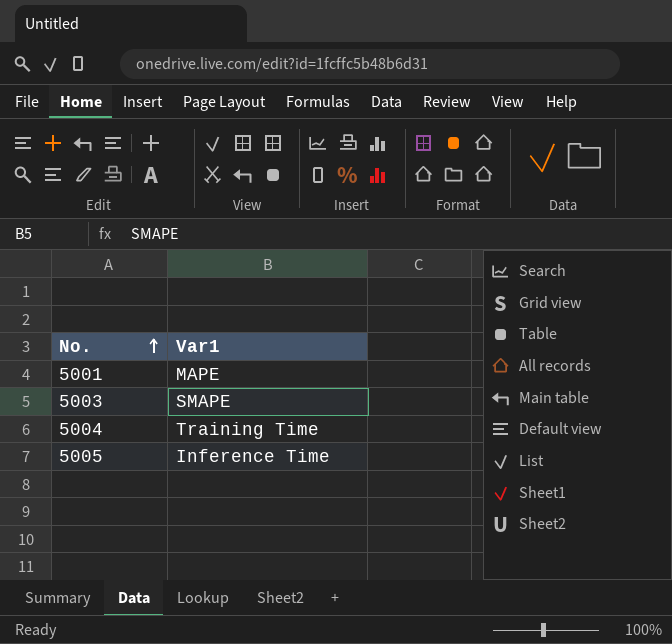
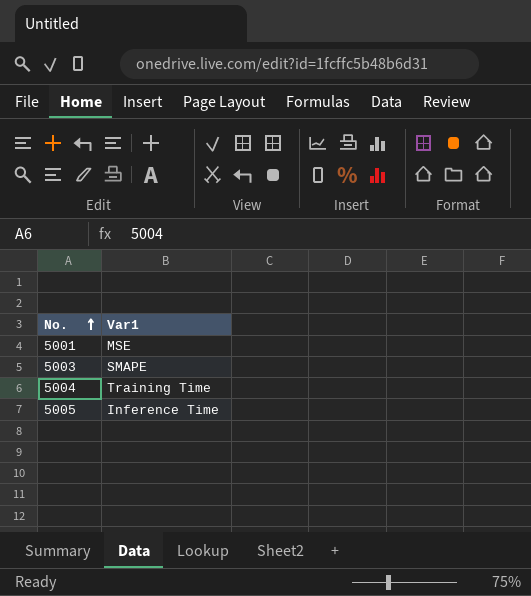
5001 | Var1: MAPE -> MSE

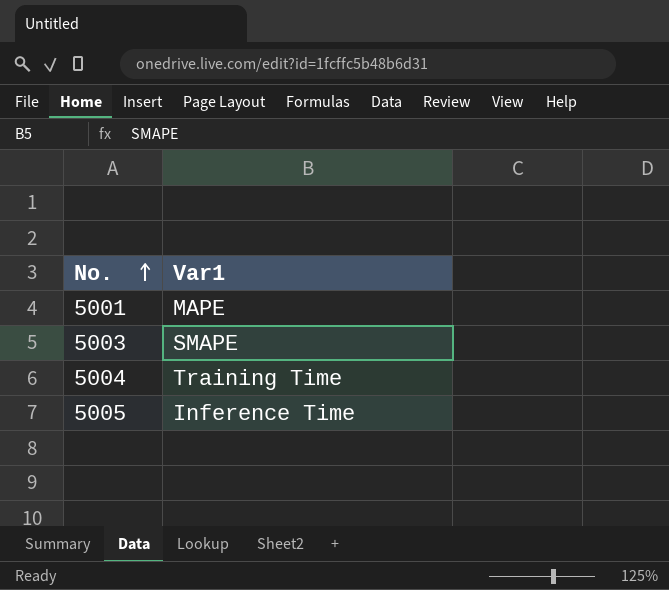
5001 | Var1: MSE -> MAPE

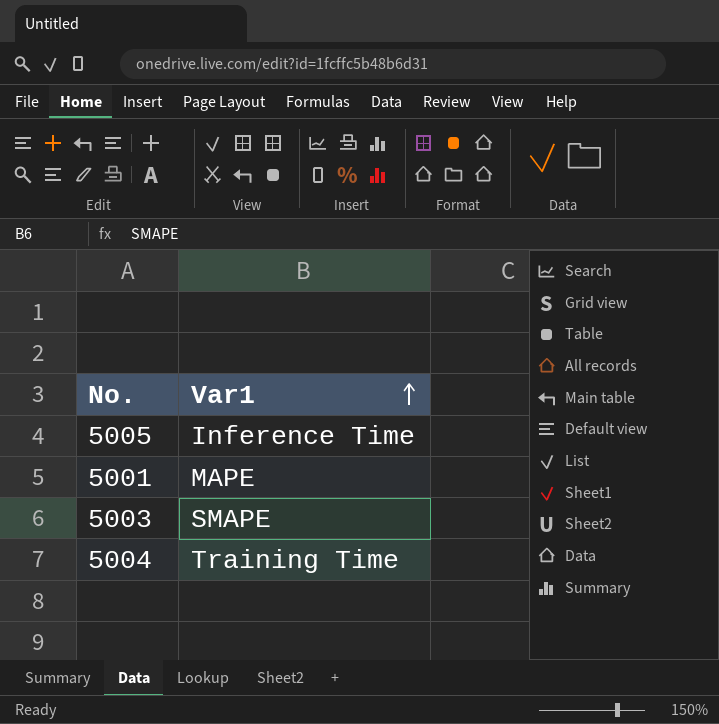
row order: No. ascending -> Var1 ascending

